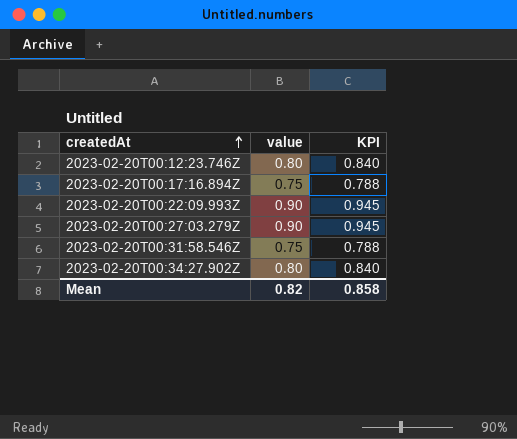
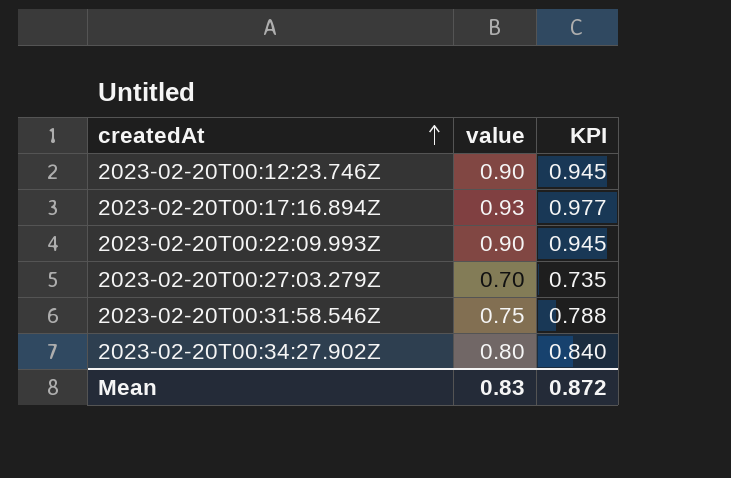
2023-02-20T00:12:23.746Z | value: 0.80 -> 0.90
2023-02-20T00:12:23.746Z | KPI: 0.840 -> 0.945
2023-02-20T00:17:16.894Z | value: 0.75 -> 0.93
2023-02-20T00:17:16.894Z | KPI: 0.788 -> 0.977
2023-02-20T00:27:03.279Z | value: 0.90 -> 0.70
2023-02-20T00:27:03.279Z | KPI: 0.945 -> 0.735
Mean | value: 0.82 -> 0.83
Mean | KPI: 0.858 -> 0.872

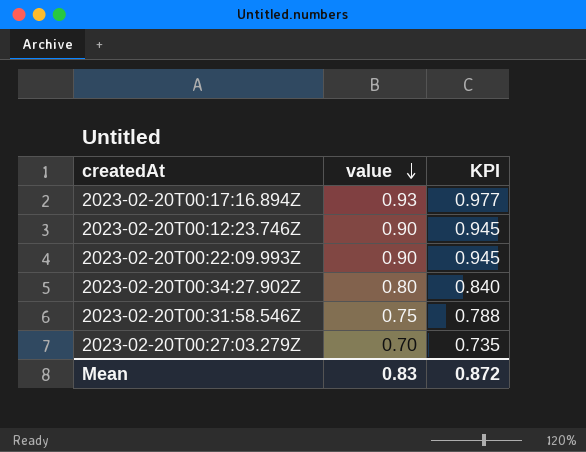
row order: createdAt ascending -> value descending

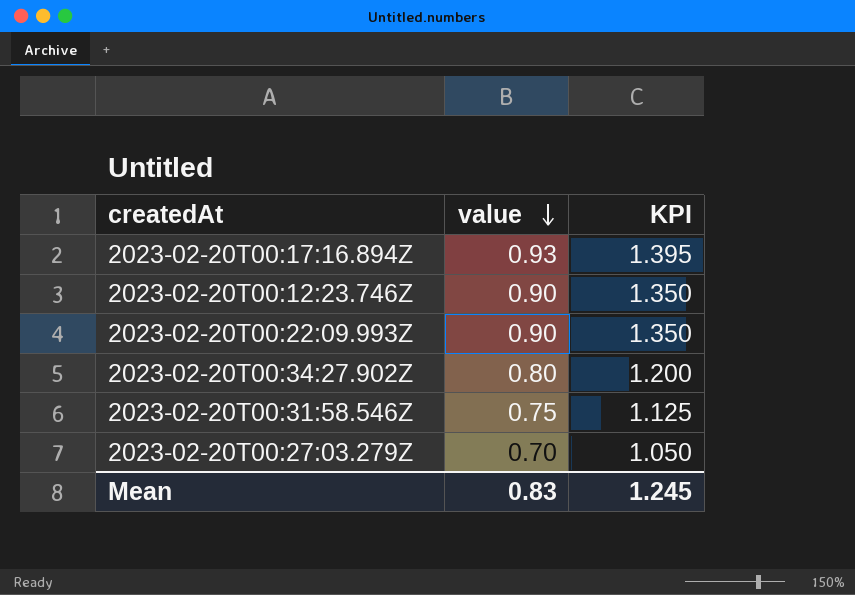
column KPI | formula: [value] * 1.05 -> [value] * 1.5
Mean | KPI: 0.872 -> 1.245

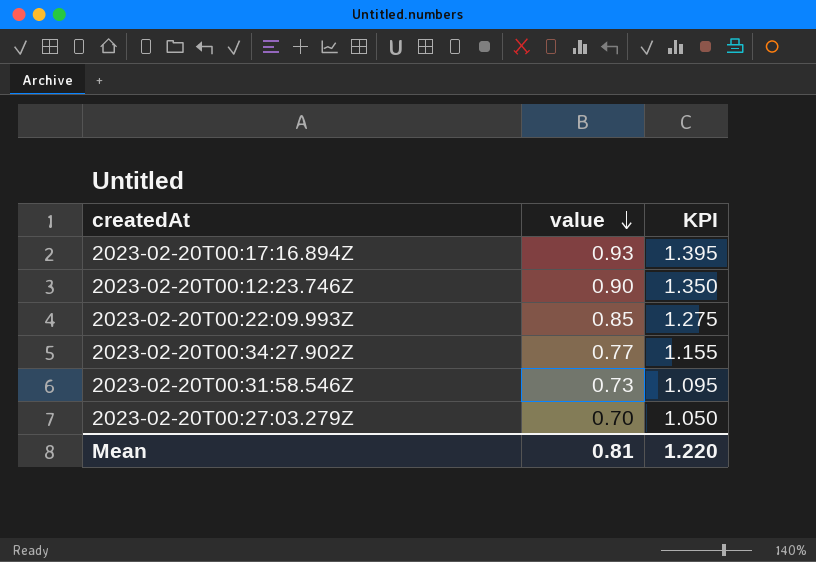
2023-02-20T00:22:09.993Z | value: 0.90 -> 0.85
2023-02-20T00:22:09.993Z | KPI: 1.350 -> 1.275
2023-02-20T00:34:27.902Z | value: 0.80 -> 0.77
2023-02-20T00:34:27.902Z | KPI: 1.200 -> 1.155
2023-02-20T00:31:58.546Z | value: 0.75 -> 0.73
2023-02-20T00:31:58.546Z | KPI: 1.125 -> 1.095
Mean | value: 0.83 -> 0.81
Mean | KPI: 1.245 -> 1.220

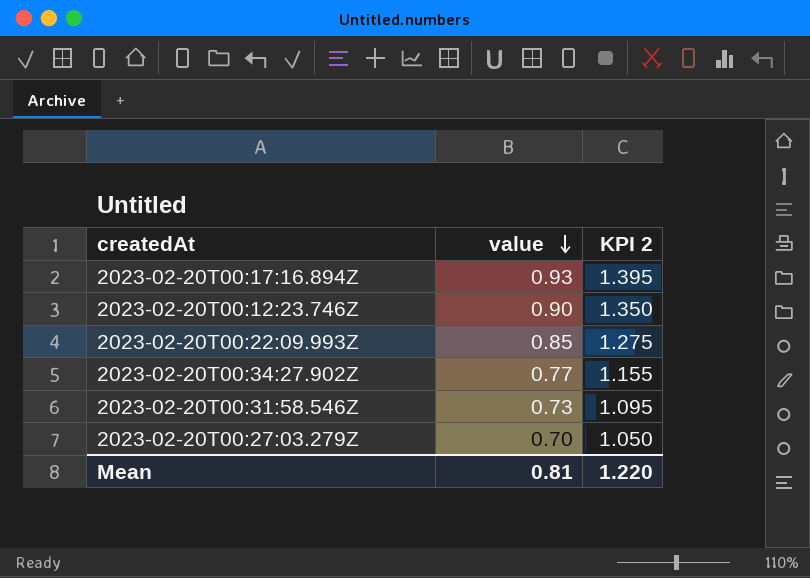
column name: KPI -> KPI 2

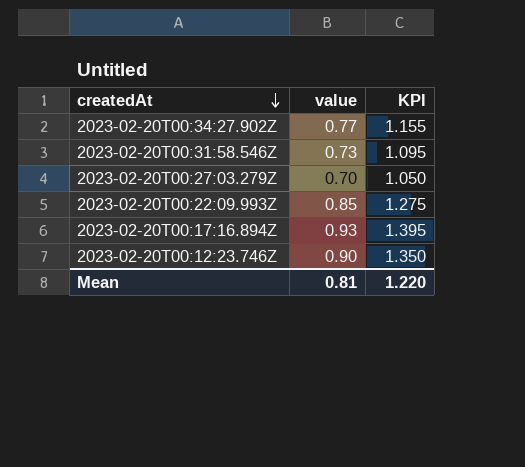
row order: value descending -> createdAt descending
column name: KPI 2 -> KPI

